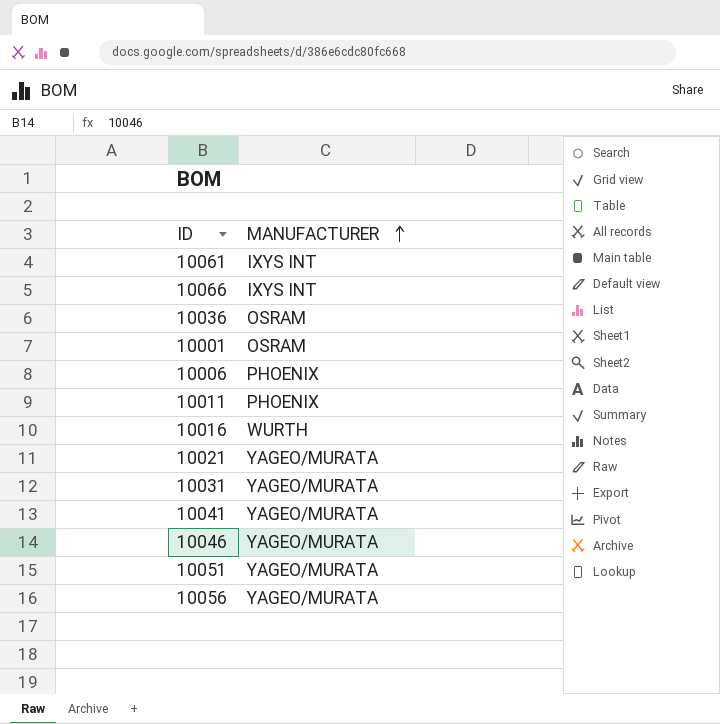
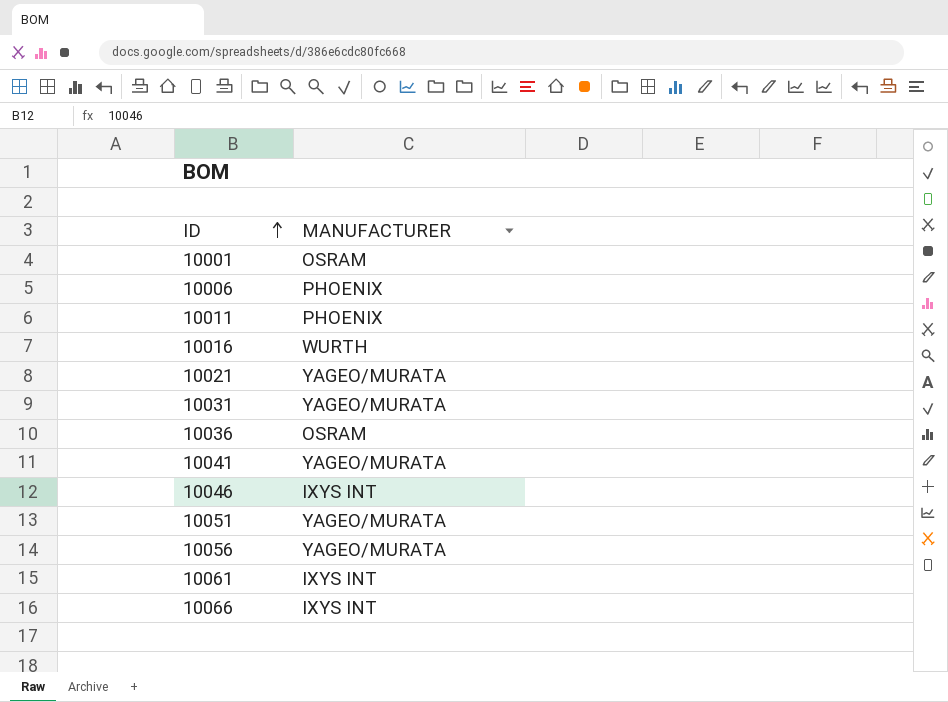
row order: MANUFACTURER ascending -> ID ascending
10046 | MANUFACTURER: YAGEO/MURATA -> IXYS INT

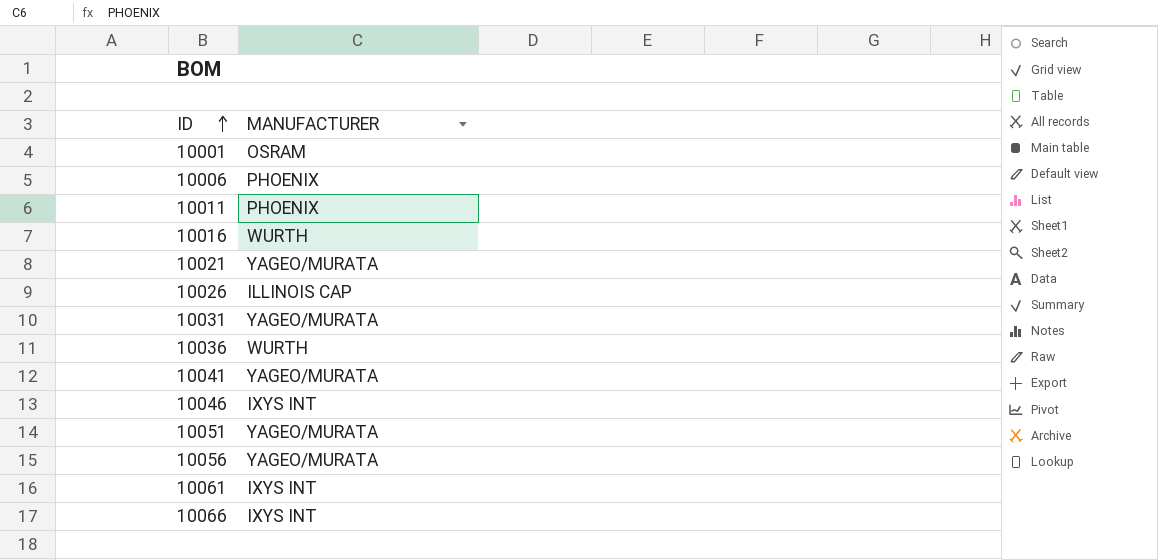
row 10026: none -> ILLINOIS CAP
10036 | MANUFACTURER: OSRAM -> WURTH

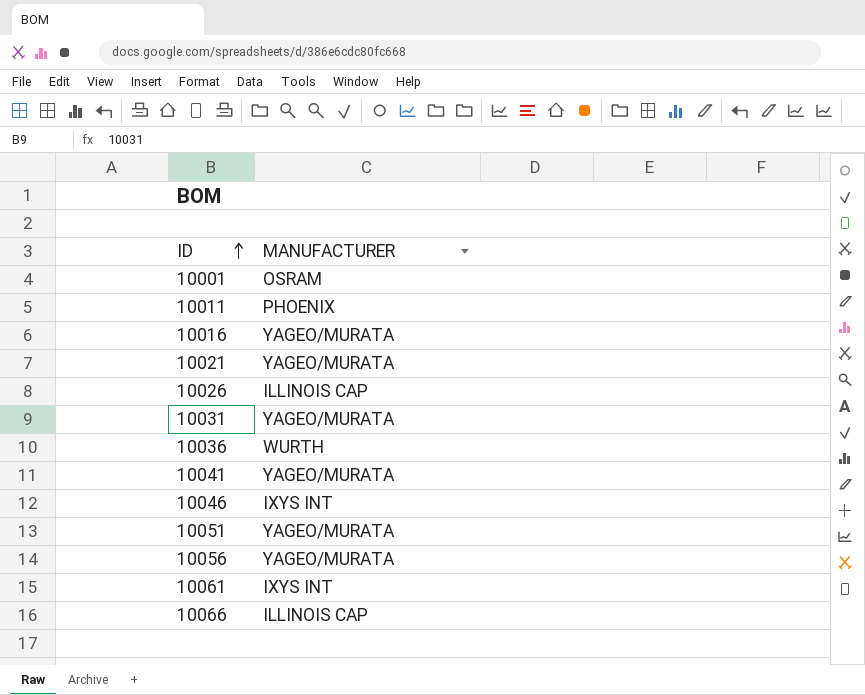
row 10006: PHOENIX -> none
10016 | MANUFACTURER: WURTH -> YAGEO/MURATA
10066 | MANUFACTURER: IXYS INT -> ILLINOIS CAP

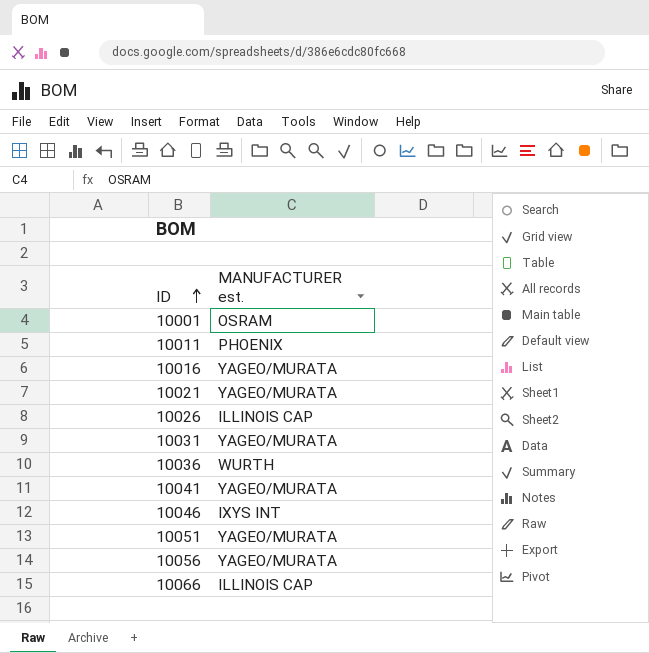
column name: MANUFACTURER -> MANUFACTURER est.
row 10061: IXYS INT -> none

